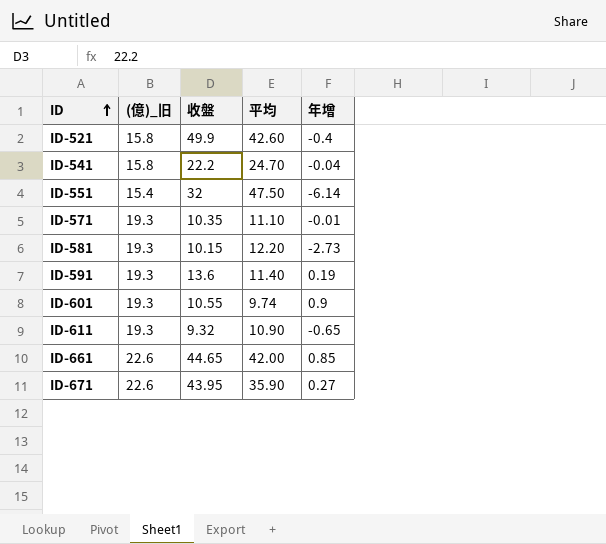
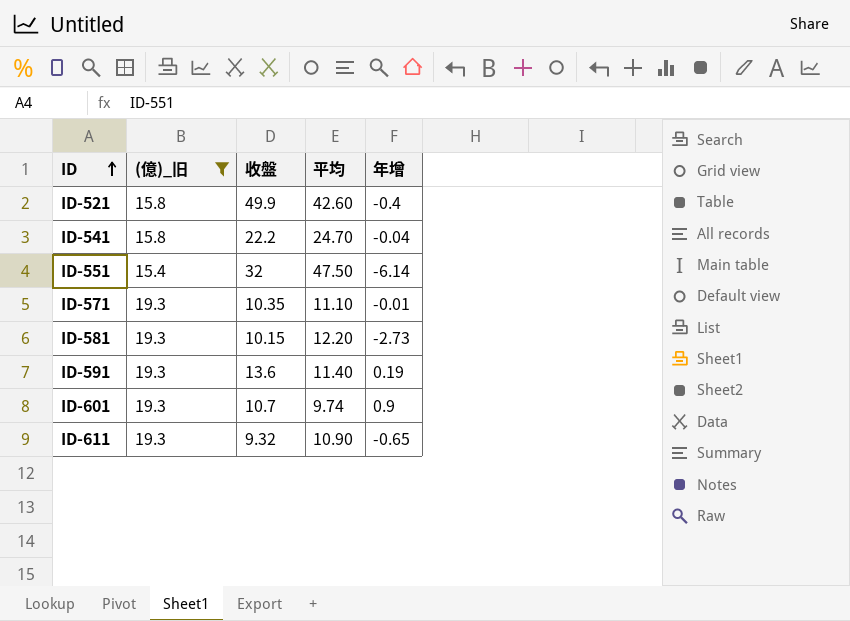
filter: none -> (億)_旧 != 22.6
ID-601 | 收盤: 10.55 -> 10.7

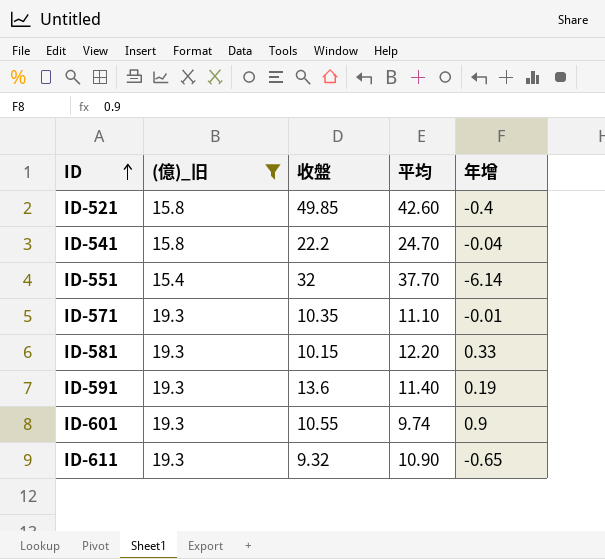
ID-521 | 收盤: 49.9 -> 49.85
ID-551 | 平均: 47.50 -> 37.70
ID-581 | 年增: -2.73 -> 0.33
ID-601 | 收盤: 10.7 -> 10.55

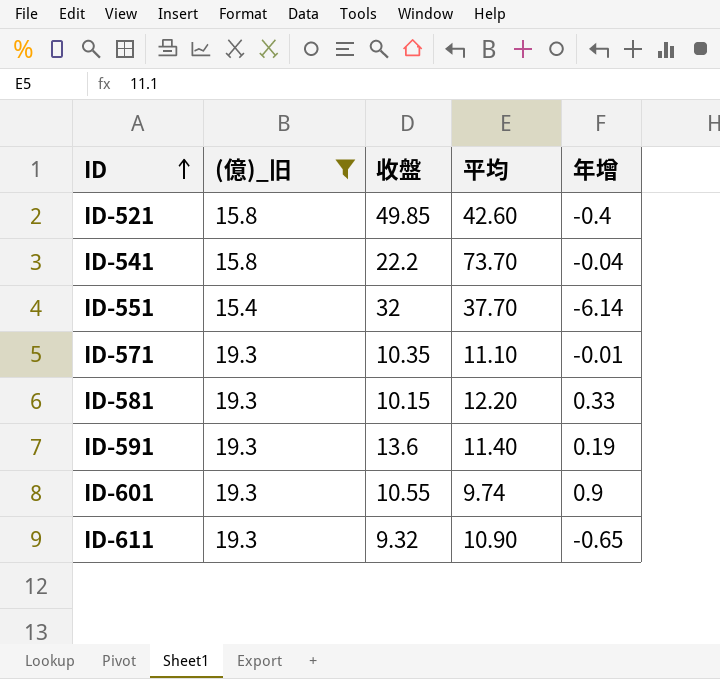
ID-541 | 平均: 24.70 -> 73.70

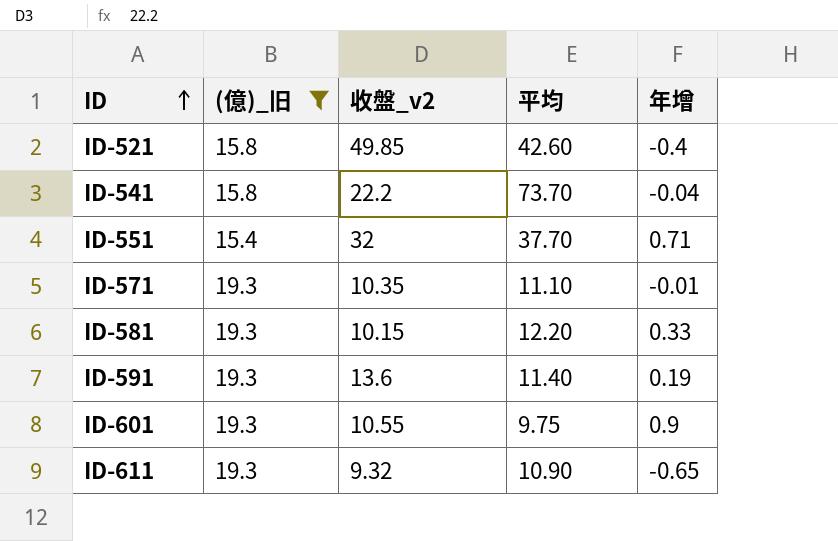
column name: 收盤 -> 收盤_v2
ID-551 | 年增: -6.14 -> 0.71
ID-601 | 平均: 9.74 -> 9.75

